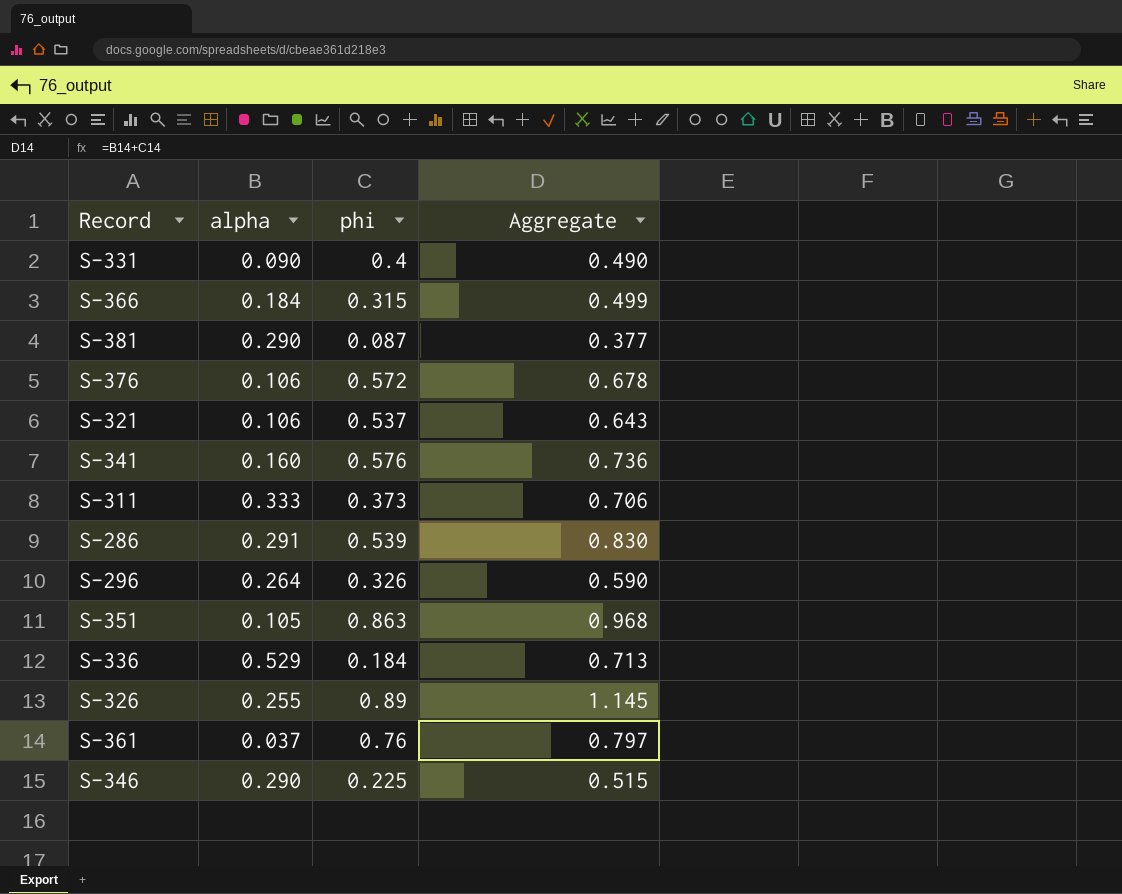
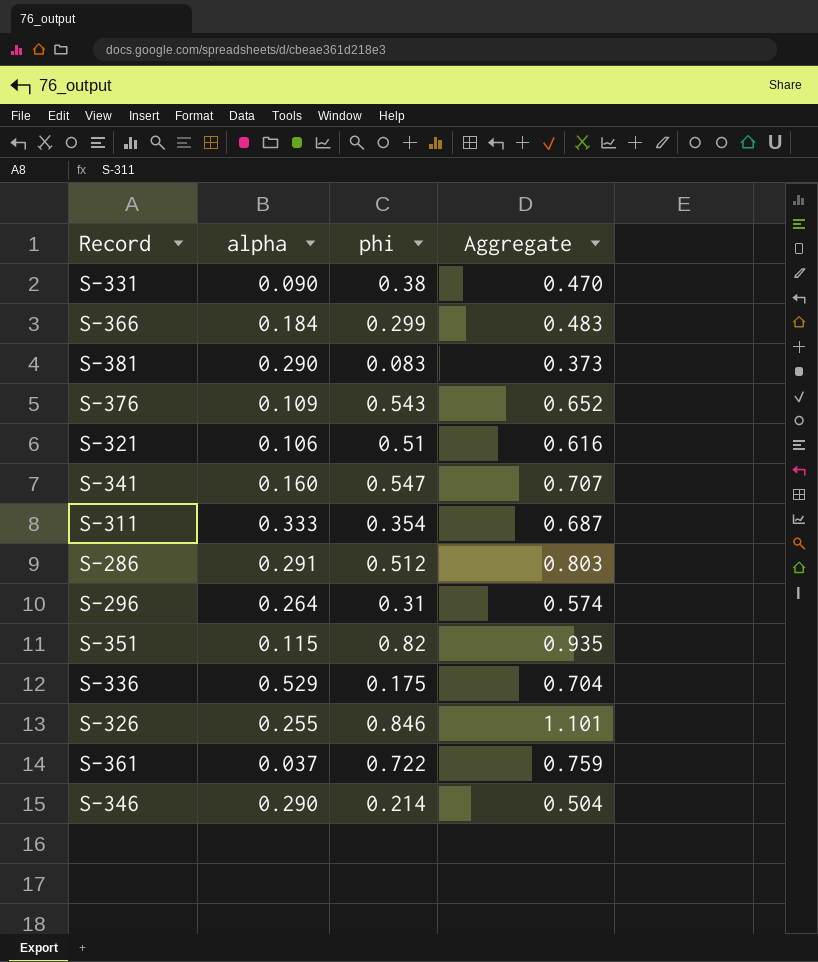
S-331 | phi: 0.4 -> 0.38
S-331 | Aggregate: 0.490 -> 0.470
S-366 | phi: 0.315 -> 0.299
S-366 | Aggregate: 0.499 -> 0.483
S-381 | phi: 0.087 -> 0.083
S-381 | Aggregate: 0.377 -> 0.373
S-376 | alpha: 0.106 -> 0.109
S-376 | phi: 0.572 -> 0.543
S-376 | Aggregate: 0.678 -> 0.652
S-321 | phi: 0.537 -> 0.51
S-321 | Aggregate: 0.643 -> 0.616
S-341 | phi: 0.576 -> 0.547
S-341 | Aggregate: 0.736 -> 0.707
S-311 | phi: 0.373 -> 0.354
S-311 | Aggregate: 0.706 -> 0.687
S-286 | phi: 0.539 -> 0.512
S-286 | Aggregate: 0.830 -> 0.803
S-296 | phi: 0.326 -> 0.31
S-296 | Aggregate: 0.590 -> 0.574
S-351 | alpha: 0.105 -> 0.115
S-351 | phi: 0.863 -> 0.82
S-351 | Aggregate: 0.968 -> 0.935
S-336 | phi: 0.184 -> 0.175
S-336 | Aggregate: 0.713 -> 0.704
S-326 | phi: 0.89 -> 0.846
S-326 | Aggregate: 1.145 -> 1.101
S-361 | phi: 0.76 -> 0.722
S-361 | Aggregate: 0.797 -> 0.759
S-346 | phi: 0.225 -> 0.214
S-346 | Aggregate: 0.515 -> 0.504

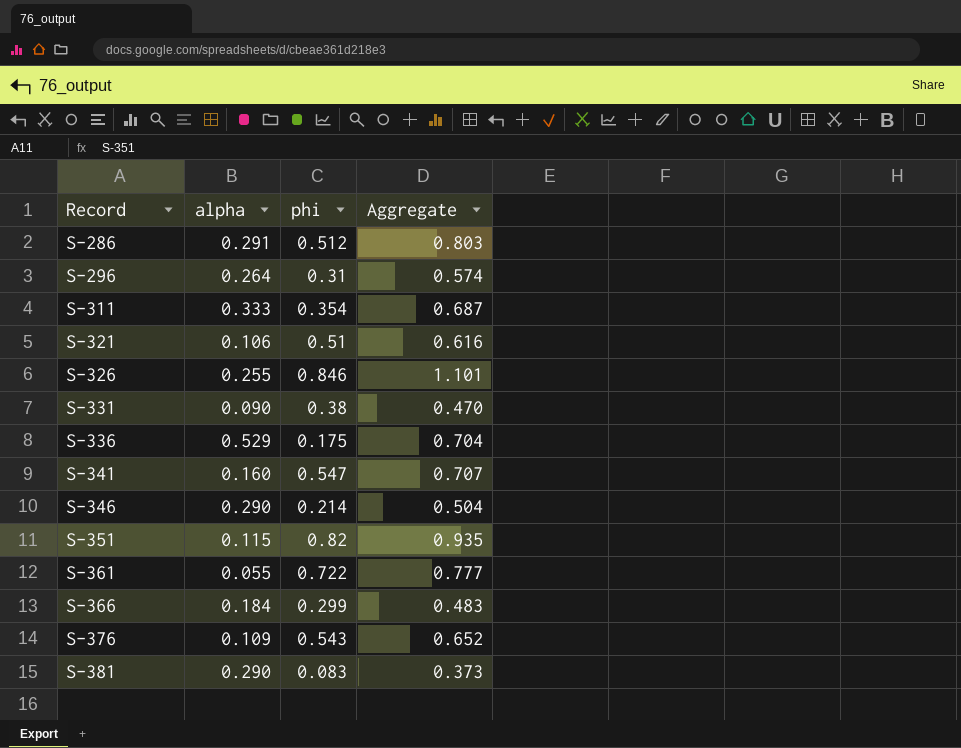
row order: none -> Record ascending
S-361 | alpha: 0.037 -> 0.055
S-361 | Aggregate: 0.759 -> 0.777

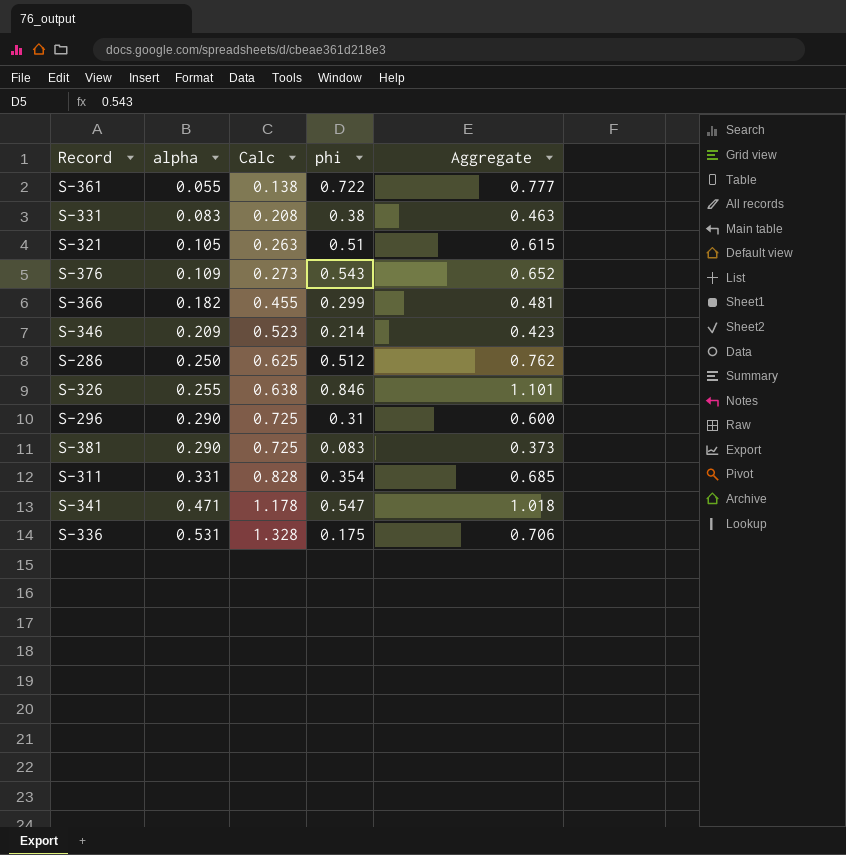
row order: Record ascending -> alpha ascending
column Calc | formula: none -> [alpha] * 2.5
row S-351: 0.115 | 0.82 | 0.935 -> none
S-331 | alpha: 0.090 -> 0.083
S-331 | Aggregate: 0.470 -> 0.463
S-321 | alpha: 0.106 -> 0.105
S-321 | Aggregate: 0.616 -> 0.615
S-366 | alpha: 0.184 -> 0.182
S-366 | Aggregate: 0.483 -> 0.481
S-346 | alpha: 0.290 -> 0.209
S-346 | Aggregate: 0.504 -> 0.423
S-286 | alpha: 0.291 -> 0.250
S-286 | Aggregate: 0.803 -> 0.762
S-296 | alpha: 0.264 -> 0.290
S-296 | Aggregate: 0.574 -> 0.600
S-311 | alpha: 0.333 -> 0.331
S-311 | Aggregate: 0.687 -> 0.685
S-341 | alpha: 0.160 -> 0.471
S-341 | Aggregate: 0.707 -> 1.018
S-336 | alpha: 0.529 -> 0.531
S-336 | Aggregate: 0.704 -> 0.706

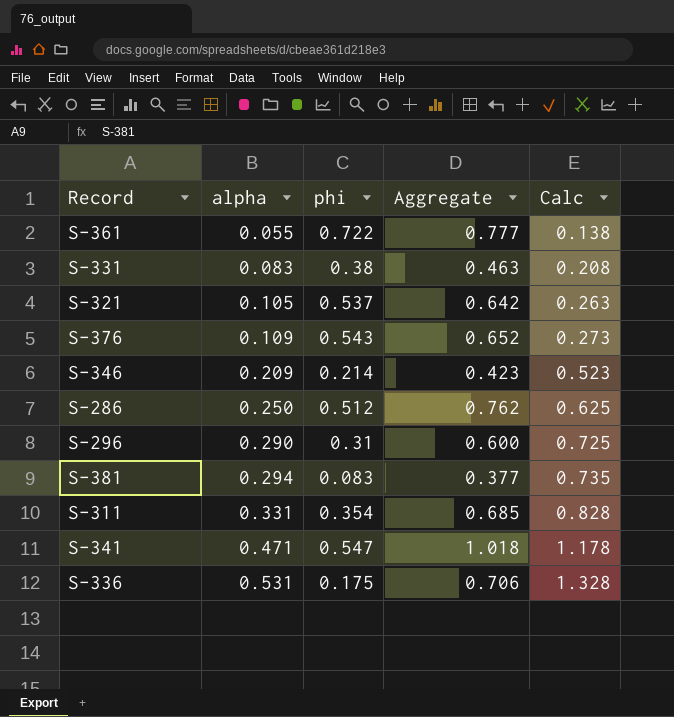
column Calc | position: 3 -> 5
row S-366: 0.182 | 0.455 | 0.299 | 0.481 -> none
row S-326: 0.255 | 0.638 | 0.846 | 1.101 -> none
S-321 | phi: 0.51 -> 0.537
S-321 | Aggregate: 0.615 -> 0.642
S-381 | alpha: 0.290 -> 0.294
S-381 | Aggregate: 0.373 -> 0.377
S-381 | Calc: 0.725 -> 0.735

